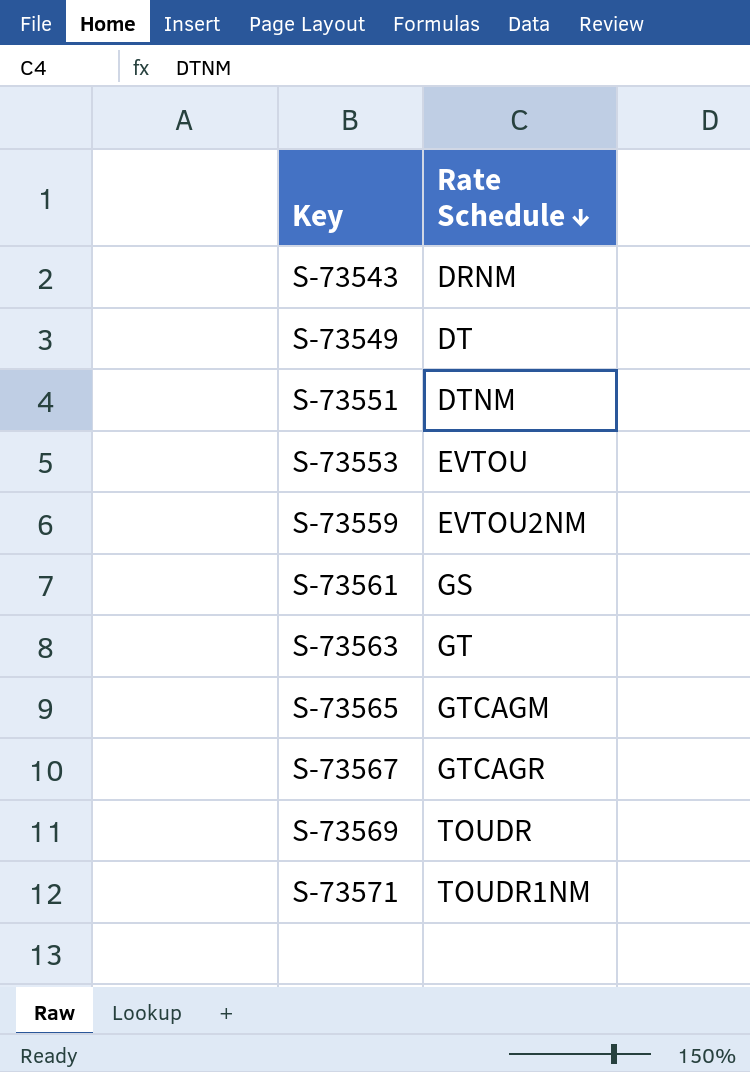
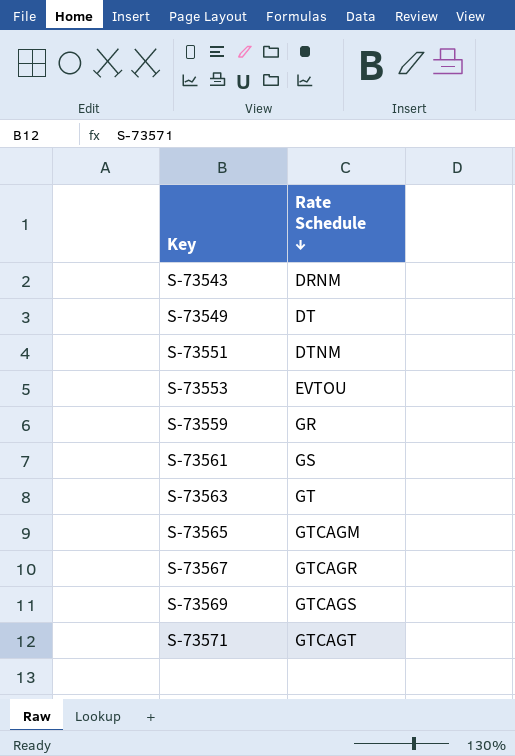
S-73559 | Rate Schedule ↓: EVTOU2NM -> GR
S-73569 | Rate Schedule ↓: TOUDR -> GTCAGS
S-73571 | Rate Schedule ↓: TOUDR1NM -> GTCAGT

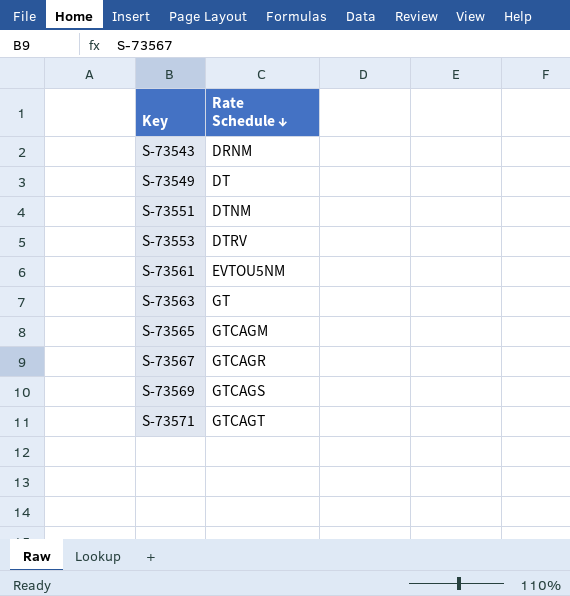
row S-73559: GR -> none
S-73553 | Rate Schedule ↓: EVTOU -> DTRV
S-73561 | Rate Schedule ↓: GS -> EVTOU5NM

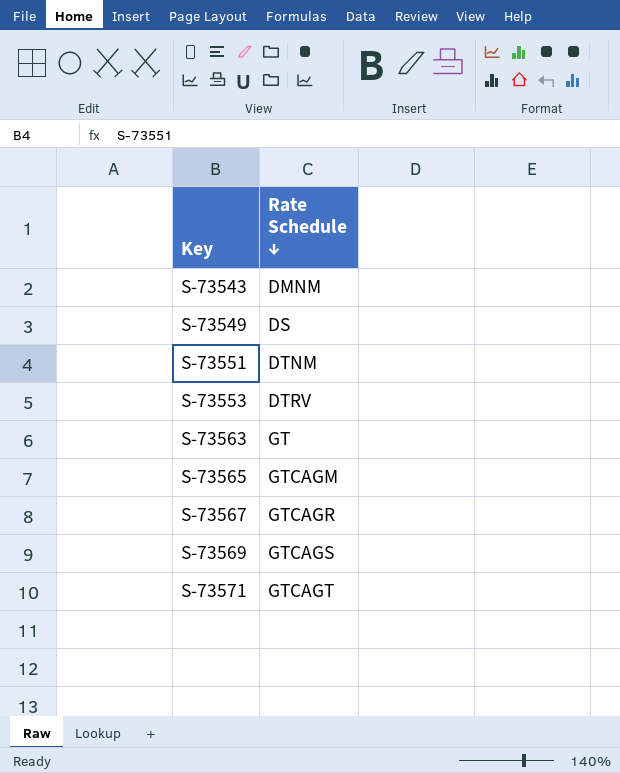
row S-73561: EVTOU5NM -> none
S-73543 | Rate Schedule ↓: DRNM -> DMNM
S-73549 | Rate Schedule ↓: DT -> DS

